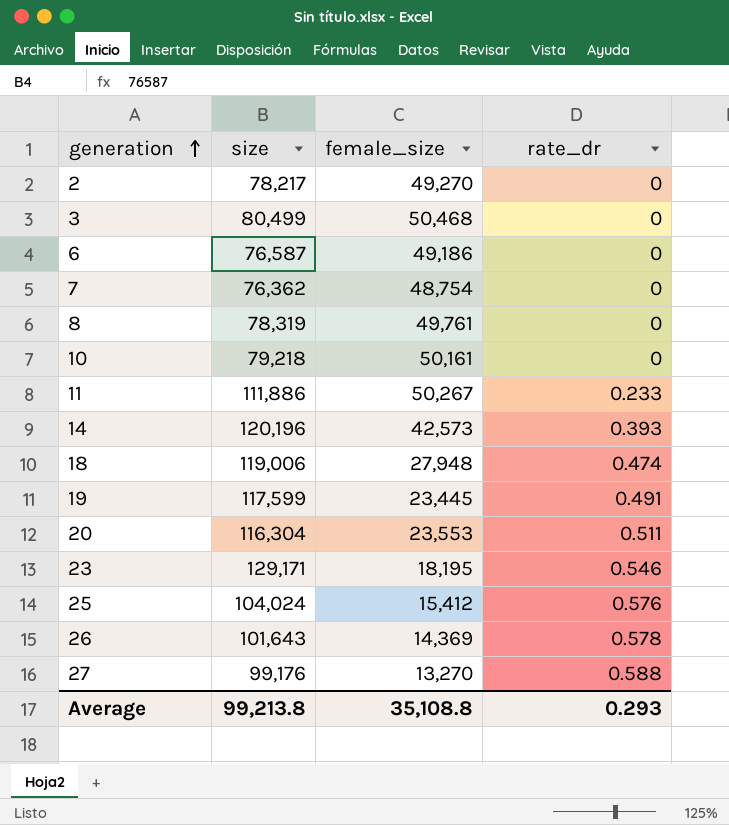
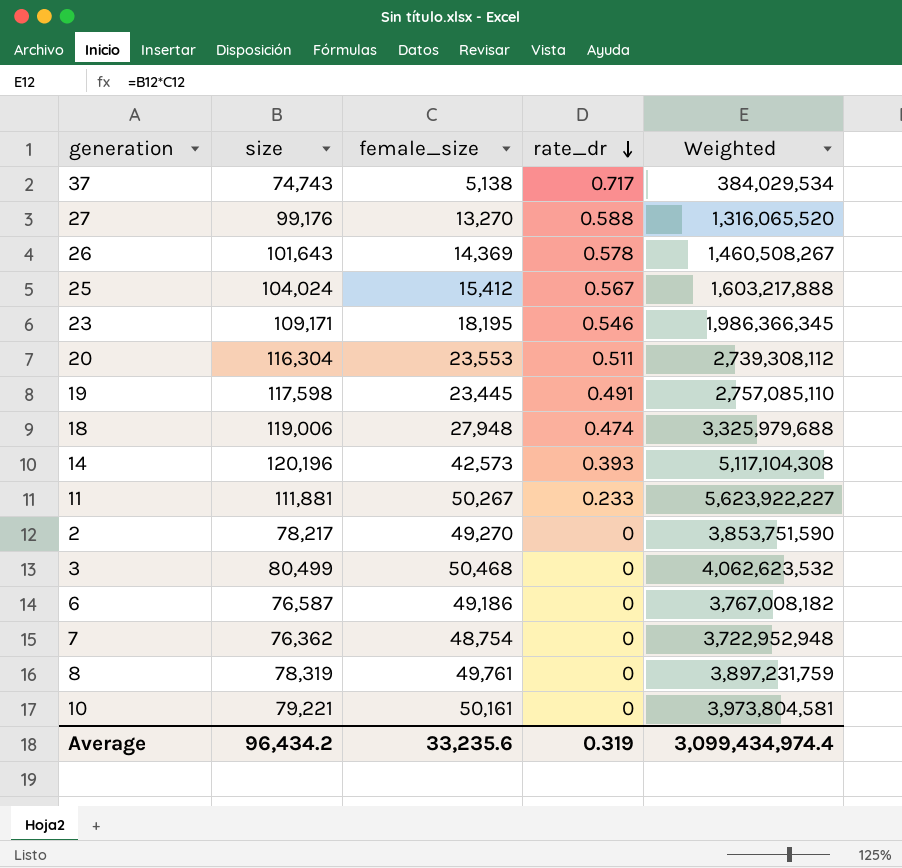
row order: generation ascending -> rate_dr descending
column Weighted | formula: none -> [size] * [female_size]
row 37: none -> 74,743 | 5,138 | 0.717 | 384,029,534
25 | rate_dr: 0.576 -> 0.567
23 | size: 129,171 -> 109,171
19 | size: 117,599 -> 117,598
11 | size: 111,886 -> 111,881
10 | size: 79,218 -> 79,221
Average | size: 99,213.8 -> 96,434.2
Average | female_size: 35,108.8 -> 33,235.6
Average | rate_dr: 0.293 -> 0.319

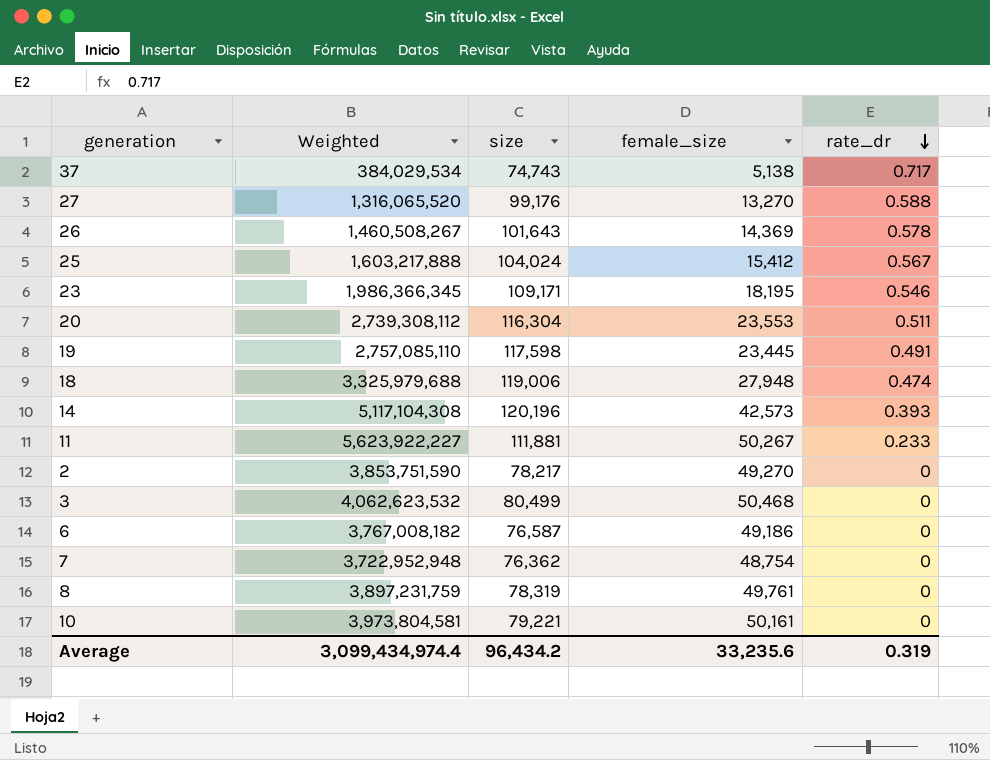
column Weighted | position: 5 -> 2

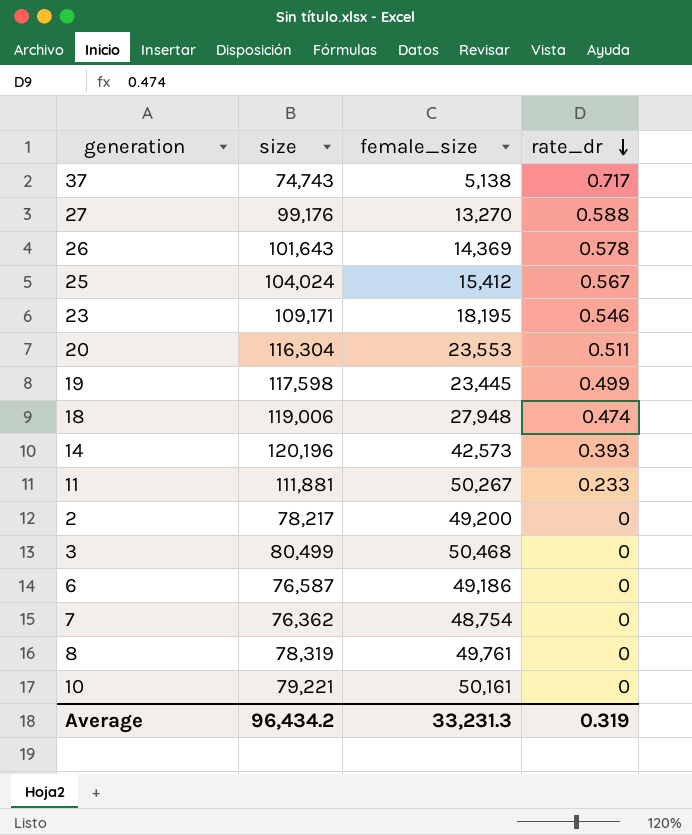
column Weighted | formula: [size] * [female_size] -> none
19 | rate_dr: 0.491 -> 0.499
2 | female_size: 49,270 -> 49,200
Average | female_size: 33,235.6 -> 33,231.3

